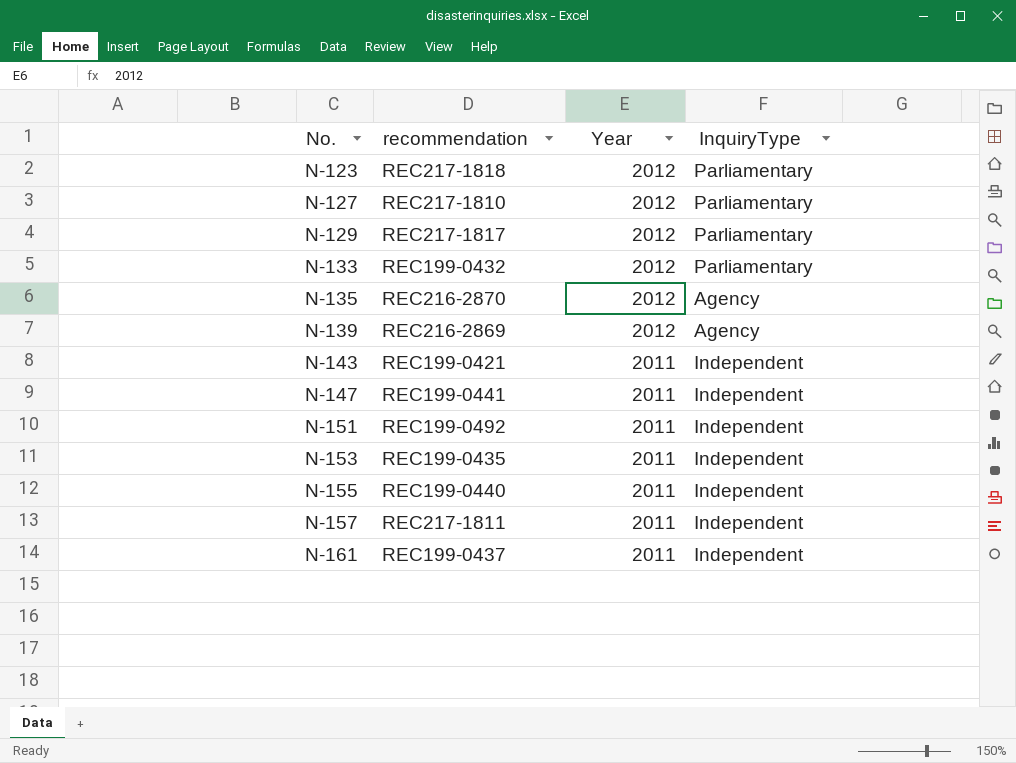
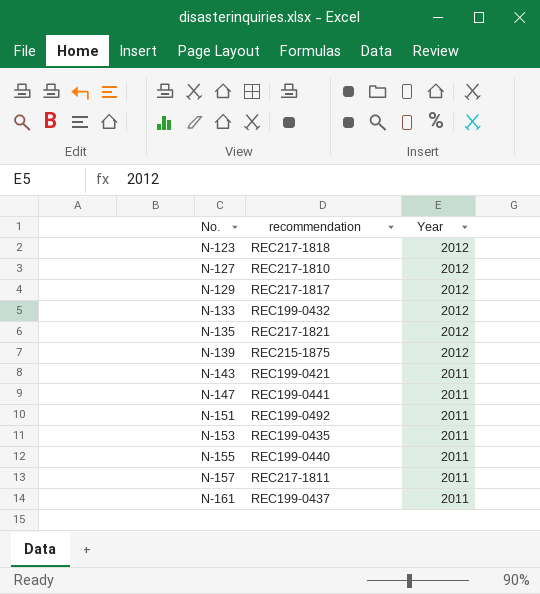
column InquiryType | position: 4 -> none
N-135 | recommendation: REC216-2870 -> REC217-1821
N-139 | recommendation: REC216-2869 -> REC215-1875

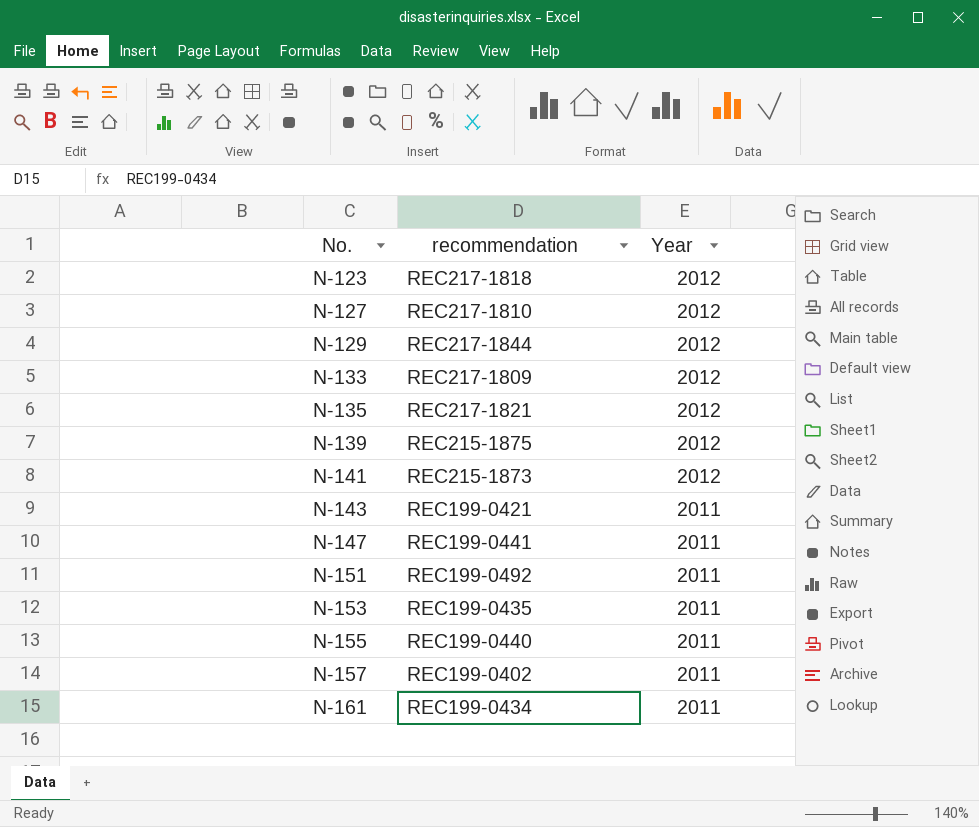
N-129 | recommendation: REC217-1817 -> REC217-1844
N-133 | recommendation: REC199-0432 -> REC217-1809
row N-141: none -> REC215-1873 | 2012
N-157 | recommendation: REC217-1811 -> REC199-0402
N-161 | recommendation: REC199-0437 -> REC199-0434

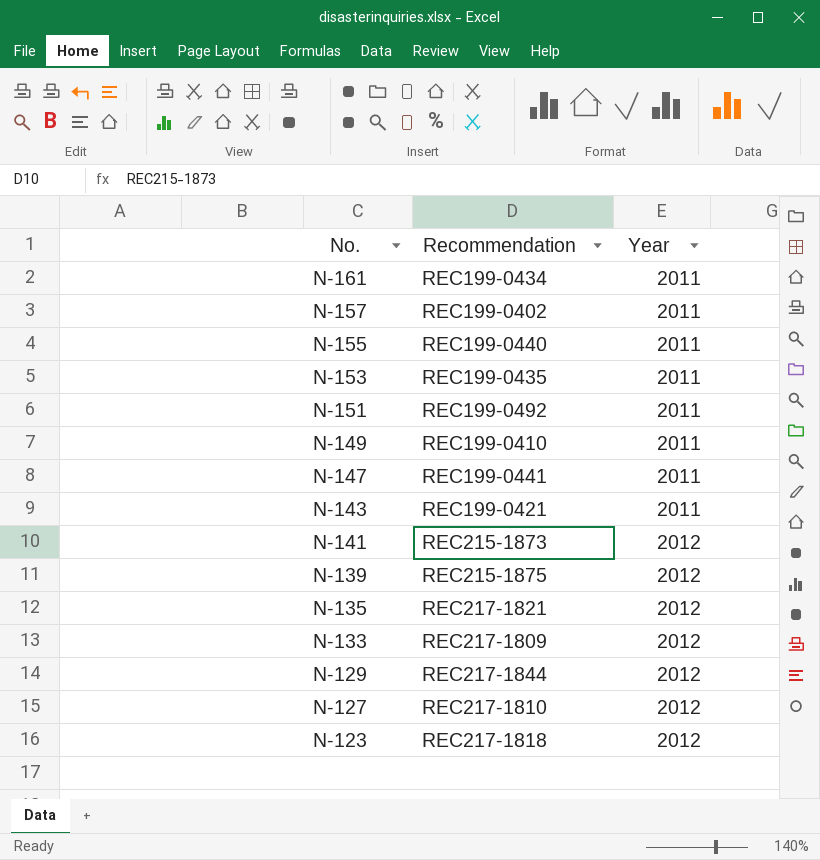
row order: No. ascending -> No. descending
column name: recommendation -> Recommendation
row N-149: none -> REC199-0410 | 2011

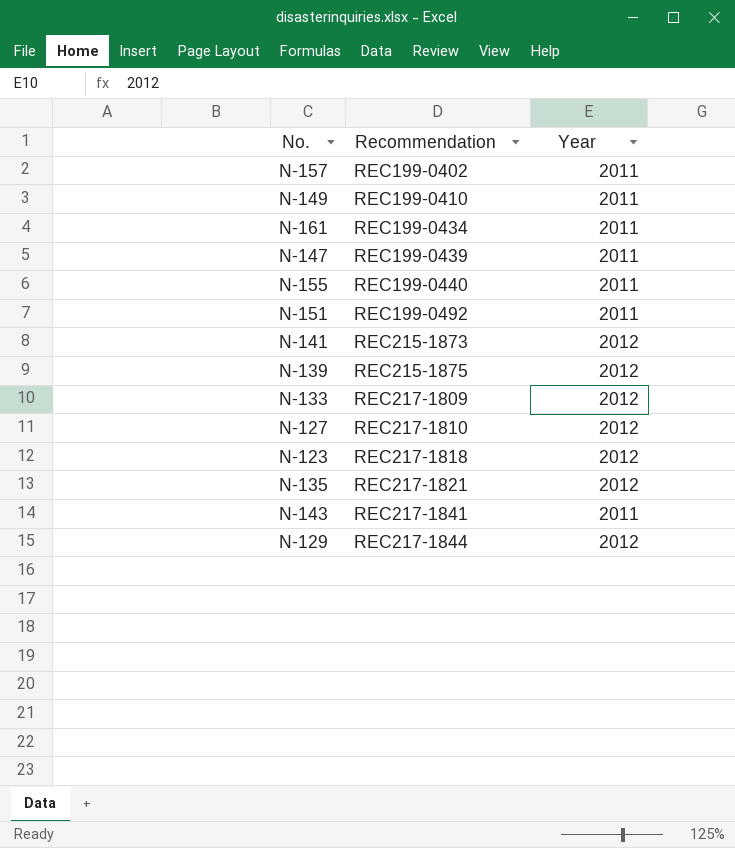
row order: No. descending -> Recommendation ascending
row N-153: REC199-0435 | 2011 -> none
N-147 | Recommendation: REC199-0441 -> REC199-0439
N-143 | Recommendation: REC199-0421 -> REC217-1841

